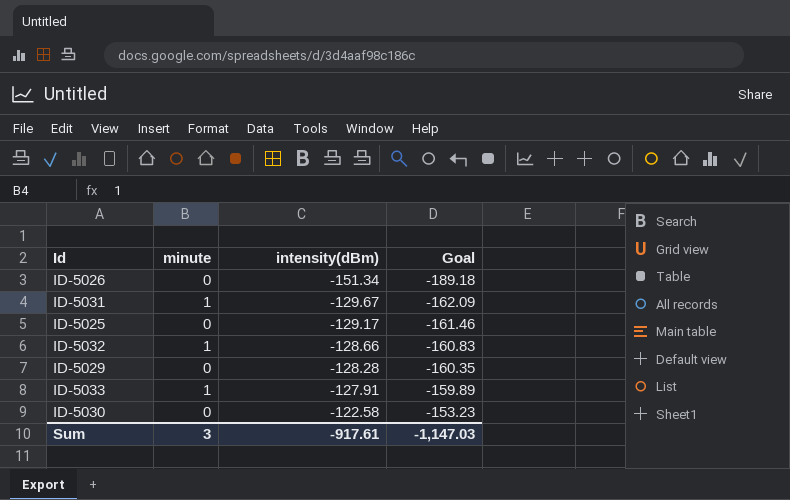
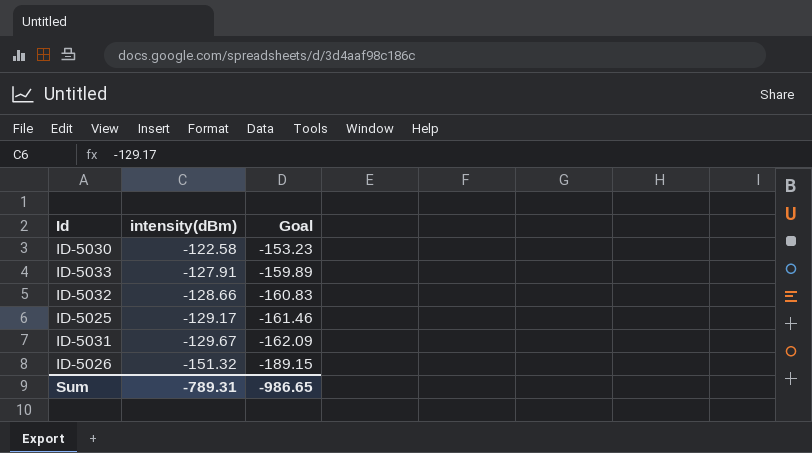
row order: intensity(dBm) ascending -> intensity(dBm) descending
column minute | position: 2 -> none
row ID-5029: 0 | -128.28 | -160.35 -> none
ID-5026 | intensity(dBm): -151.34 -> -151.32
ID-5026 | Goal: -189.18 -> -189.15
Sum | intensity(dBm): -917.61 -> -789.31
Sum | Goal: -1,147.03 -> -986.65

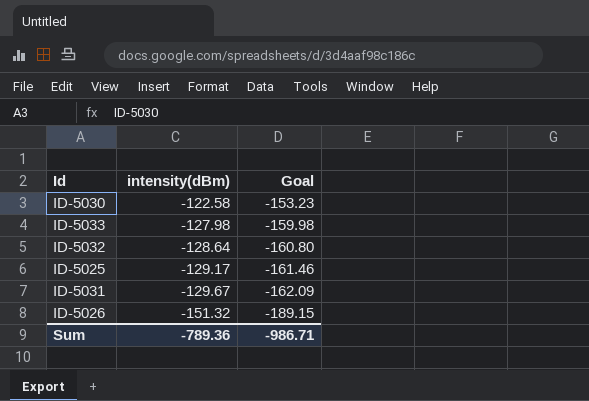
ID-5033 | intensity(dBm): -127.91 -> -127.98
ID-5033 | Goal: -159.89 -> -159.98
ID-5032 | intensity(dBm): -128.66 -> -128.64
ID-5032 | Goal: -160.83 -> -160.80
Sum | intensity(dBm): -789.31 -> -789.36
Sum | Goal: -986.65 -> -986.71

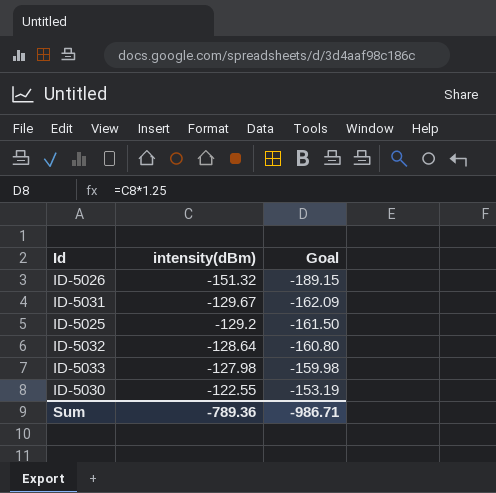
row order: intensity(dBm) descending -> intensity(dBm) ascending
ID-5025 | intensity(dBm): -129.17 -> -129.2
ID-5025 | Goal: -161.46 -> -161.50
ID-5030 | intensity(dBm): -122.58 -> -122.55
ID-5030 | Goal: -153.23 -> -153.19

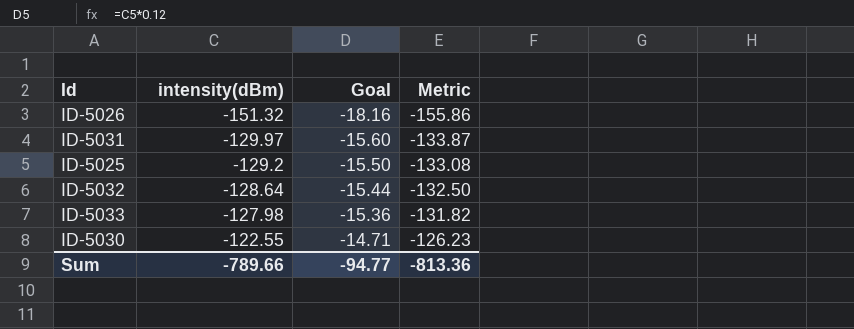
column Goal | formula: [intensity(dBm)] * 1.25 -> [intensity(dBm)] * 0.12
column Metric | formula: none -> [intensity(dBm)] * 1.03
ID-5031 | intensity(dBm): -129.67 -> -129.97
Sum | intensity(dBm): -789.36 -> -789.66
Sum | Goal: -986.71 -> -94.77

